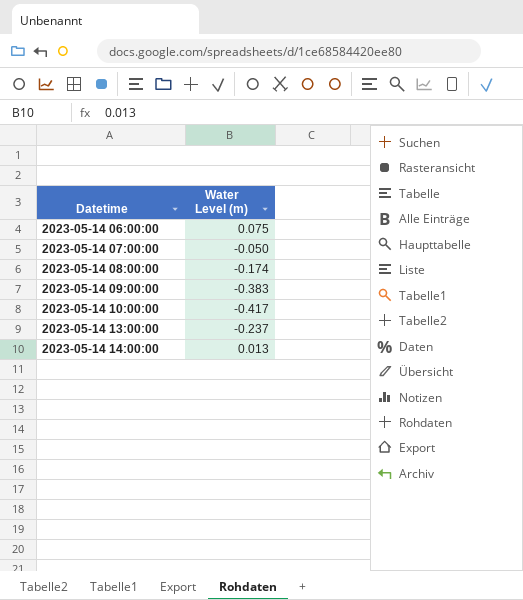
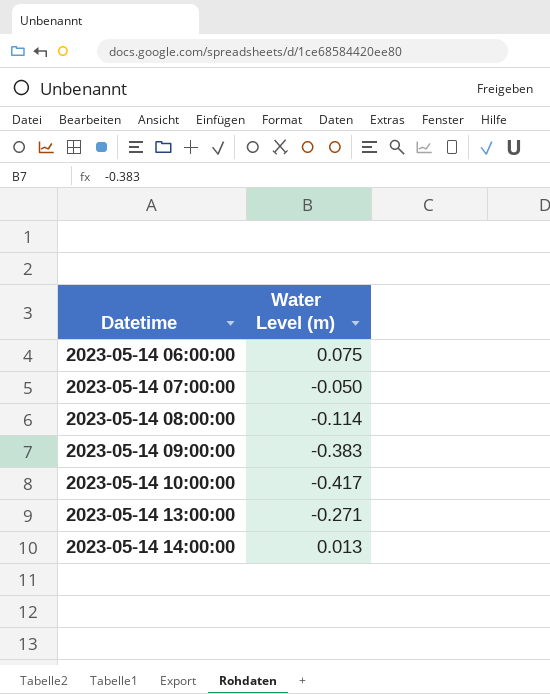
2023-05-14 08:00:00 | Water Level (m): -0.174 -> -0.114
2023-05-14 13:00:00 | Water Level (m): -0.237 -> -0.271

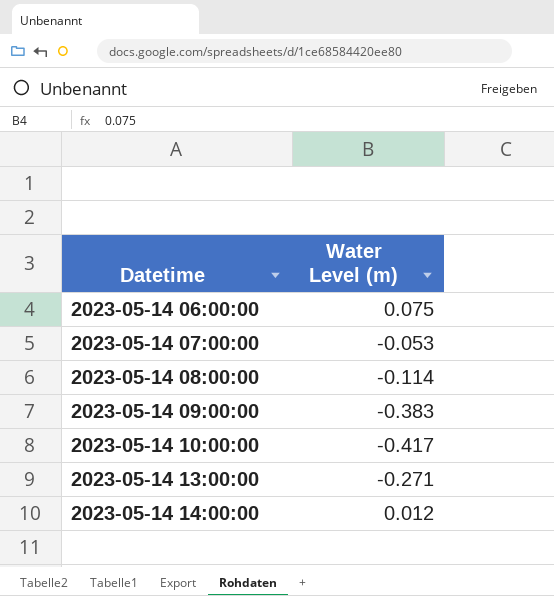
2023-05-14 07:00:00 | Water Level (m): -0.050 -> -0.053
2023-05-14 14:00:00 | Water Level (m): 0.013 -> 0.012

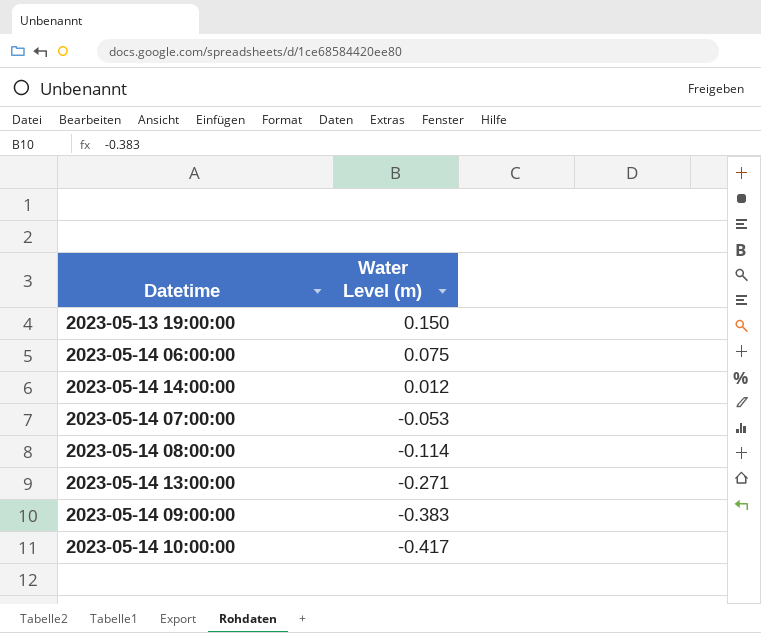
row order: Datetime ascending -> Water Level (m) descending
row 2023-05-13 19:00:00: none -> 0.150

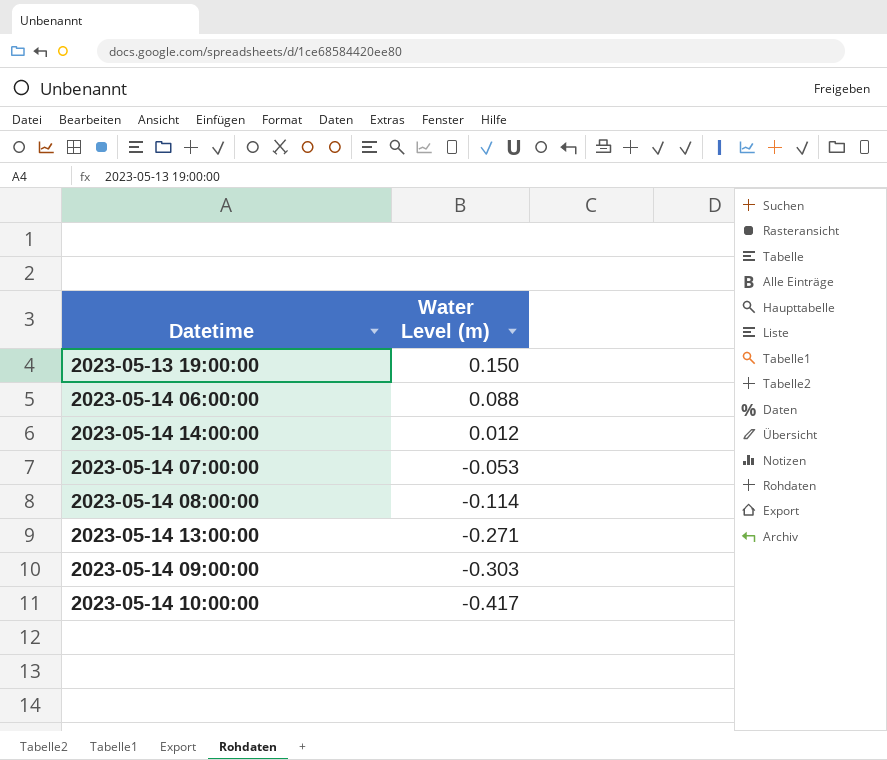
2023-05-14 06:00:00 | Water Level (m): 0.075 -> 0.088
2023-05-14 09:00:00 | Water Level (m): -0.383 -> -0.303

